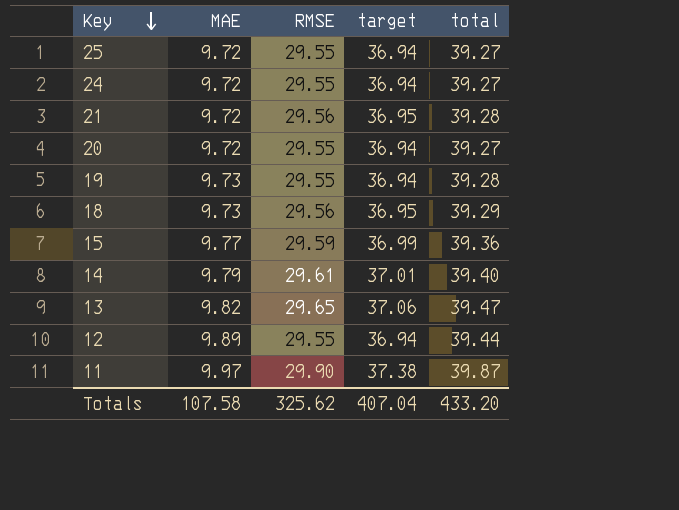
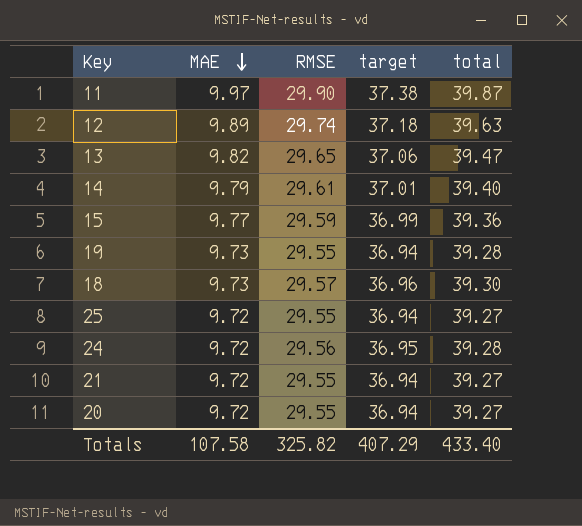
row order: Key descending -> MAE descending
12 | RMSE: 29.55 -> 29.74
12 | target: 36.94 -> 37.18
12 | total: 39.44 -> 39.63
18 | RMSE: 29.56 -> 29.57
18 | target: 36.95 -> 36.96
18 | total: 39.29 -> 39.30
24 | RMSE: 29.55 -> 29.56
24 | target: 36.94 -> 36.95
24 | total: 39.27 -> 39.28
21 | RMSE: 29.56 -> 29.55
21 | target: 36.95 -> 36.94
21 | total: 39.28 -> 39.27
Totals | RMSE: 325.62 -> 325.82
Totals | target: 407.04 -> 407.29
Totals | total: 433.20 -> 433.40

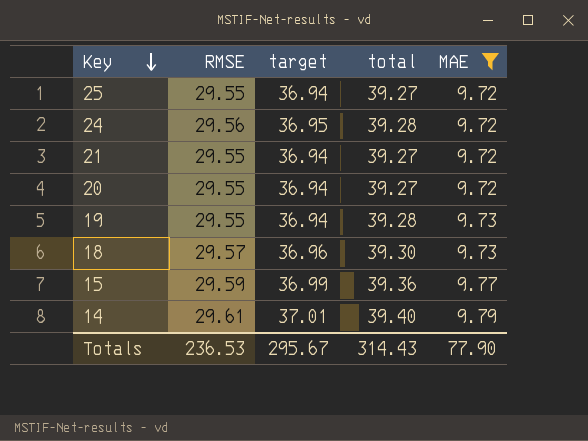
filter: none -> MAE <= 9.79
row order: MAE descending -> Key descending
column MAE | position: 2 -> 5
Totals | RMSE: 325.82 -> 236.53
Totals | target: 407.29 -> 295.67
Totals | total: 433.40 -> 314.43
Totals | MAE: 107.58 -> 77.90

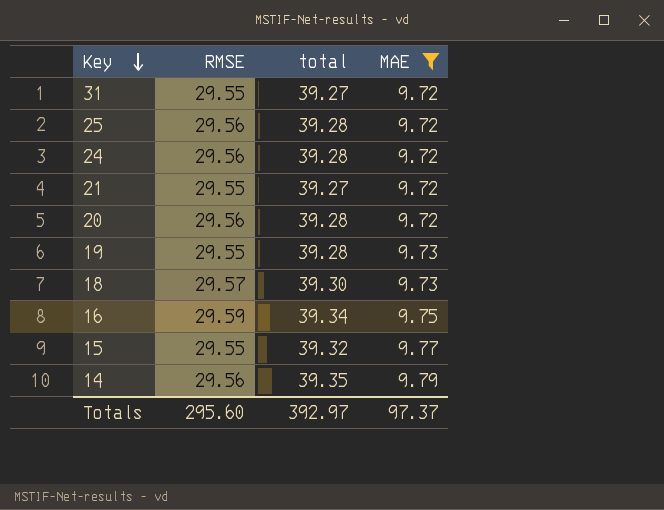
column target | formula: [RMSE] * 1.25 -> none
row 31: none -> 29.55 | 39.27 | 9.72
25 | RMSE: 29.55 -> 29.56
25 | total: 39.27 -> 39.28
20 | RMSE: 29.55 -> 29.56
20 | total: 39.27 -> 39.28
row 16: none -> 29.59 | 39.34 | 9.75
15 | RMSE: 29.59 -> 29.55
15 | total: 39.36 -> 39.32
14 | RMSE: 29.61 -> 29.56
14 | total: 39.40 -> 39.35
Totals | RMSE: 236.53 -> 295.60
Totals | total: 314.43 -> 392.97
Totals | MAE: 77.90 -> 97.37

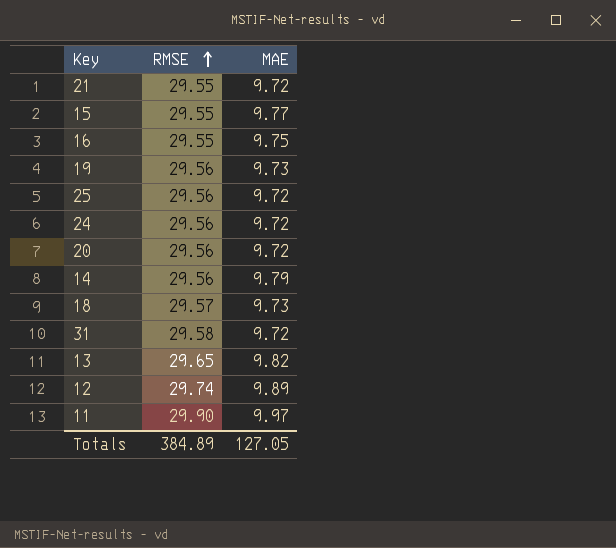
filter: MAE <= 9.79 -> none
row order: Key descending -> RMSE ascending
column total | formula: [RMSE] + [MAE] -> none
16 | RMSE: 29.59 -> 29.55
19 | RMSE: 29.55 -> 29.56
31 | RMSE: 29.55 -> 29.58
Totals | RMSE: 295.60 -> 384.89
Totals | MAE: 97.37 -> 127.05

